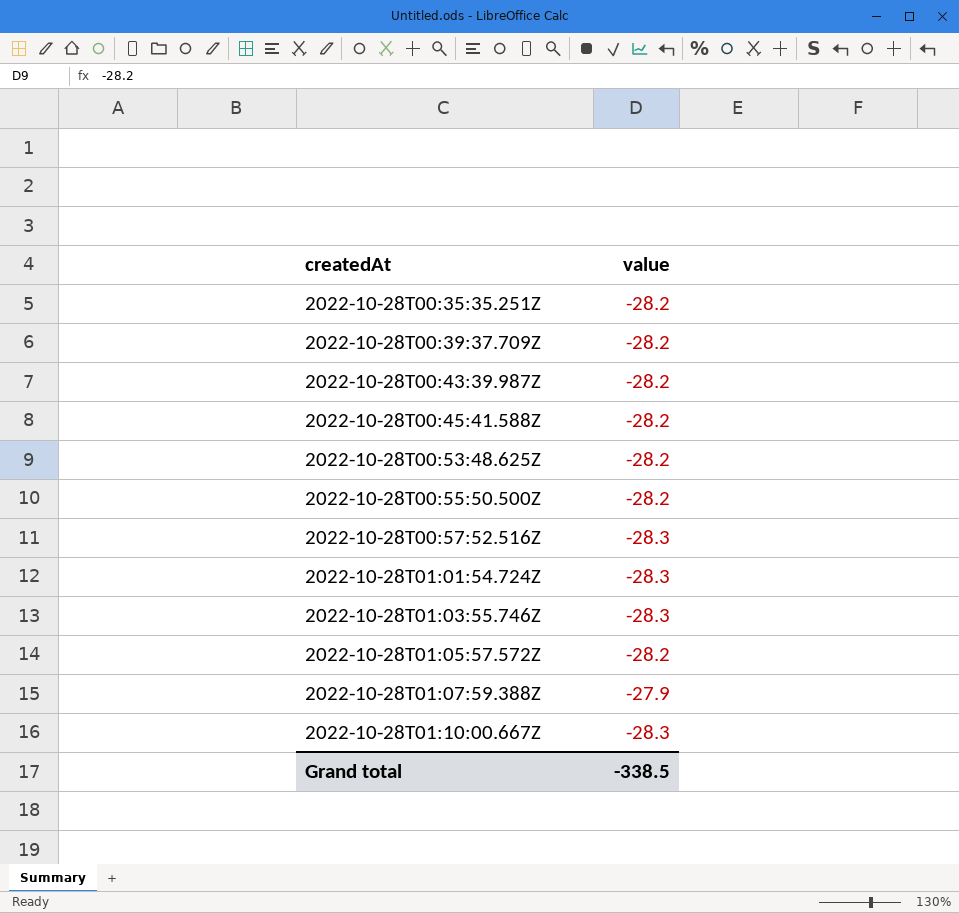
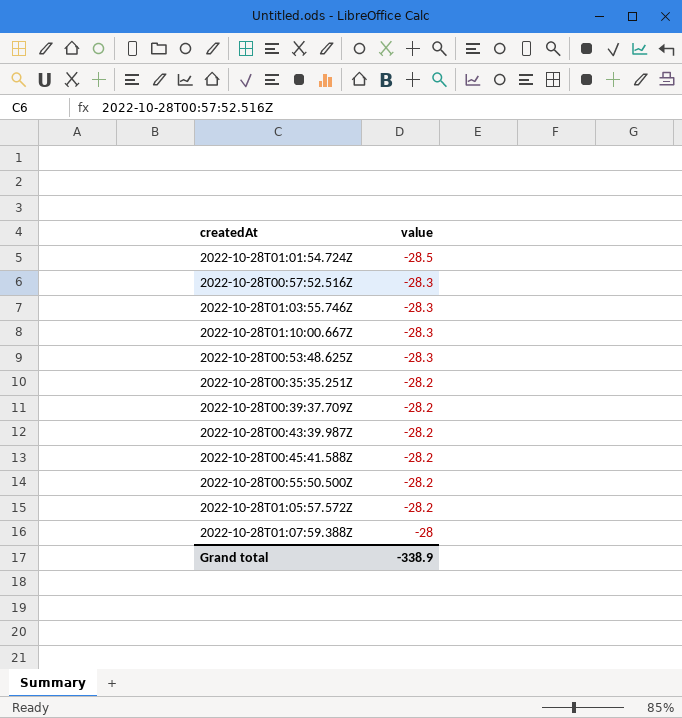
row order: createdAt ascending -> value ascending
2022-10-28T01:01:54.724Z | value: -28.3 -> -28.5
2022-10-28T00:53:48.625Z | value: -28.2 -> -28.3
2022-10-28T01:07:59.388Z | value: -27.9 -> -28
Grand total | value: -338.5 -> -338.9

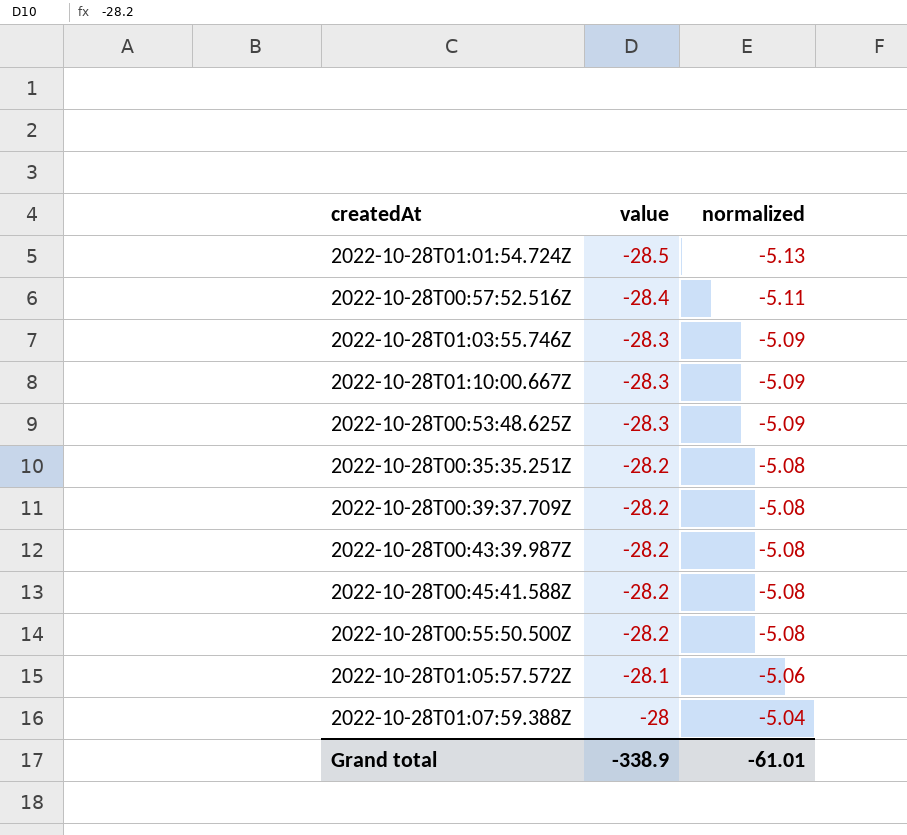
column normalized | formula: none -> [value] * 0.18
2022-10-28T00:57:52.516Z | value: -28.3 -> -28.4
2022-10-28T01:05:57.572Z | value: -28.2 -> -28.1

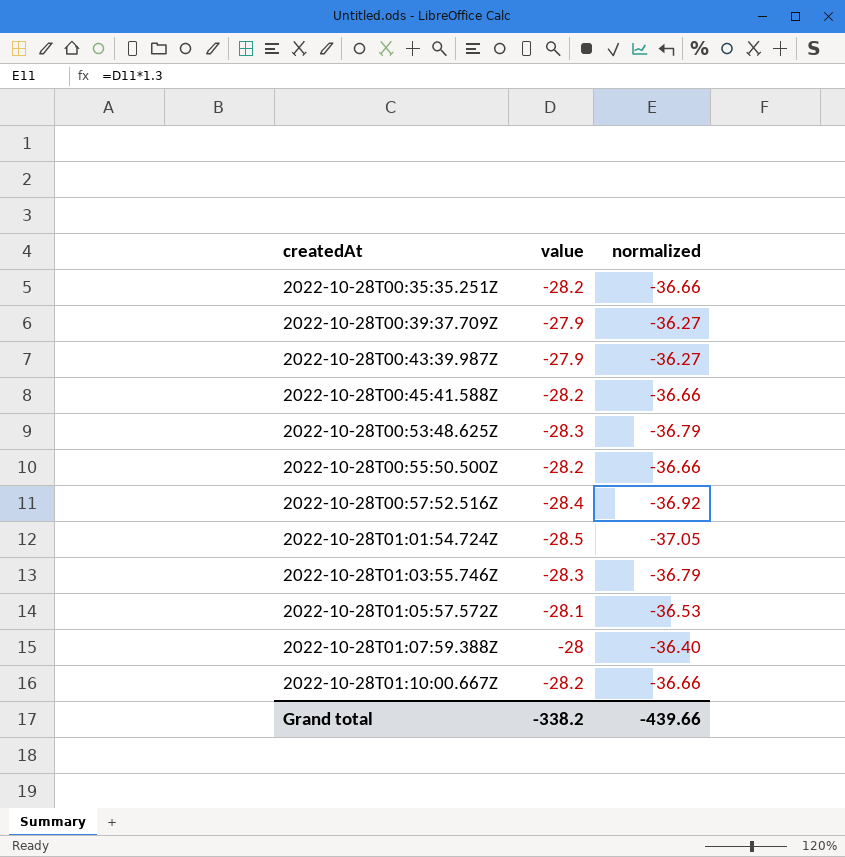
row order: value ascending -> createdAt ascending
column normalized | formula: [value] * 0.18 -> [value] * 1.3
2022-10-28T00:39:37.709Z | value: -28.2 -> -27.9
2022-10-28T00:43:39.987Z | value: -28.2 -> -27.9
2022-10-28T01:10:00.667Z | value: -28.3 -> -28.2
Grand total | value: -338.9 -> -338.2
Grand total | normalized: -61.01 -> -439.66

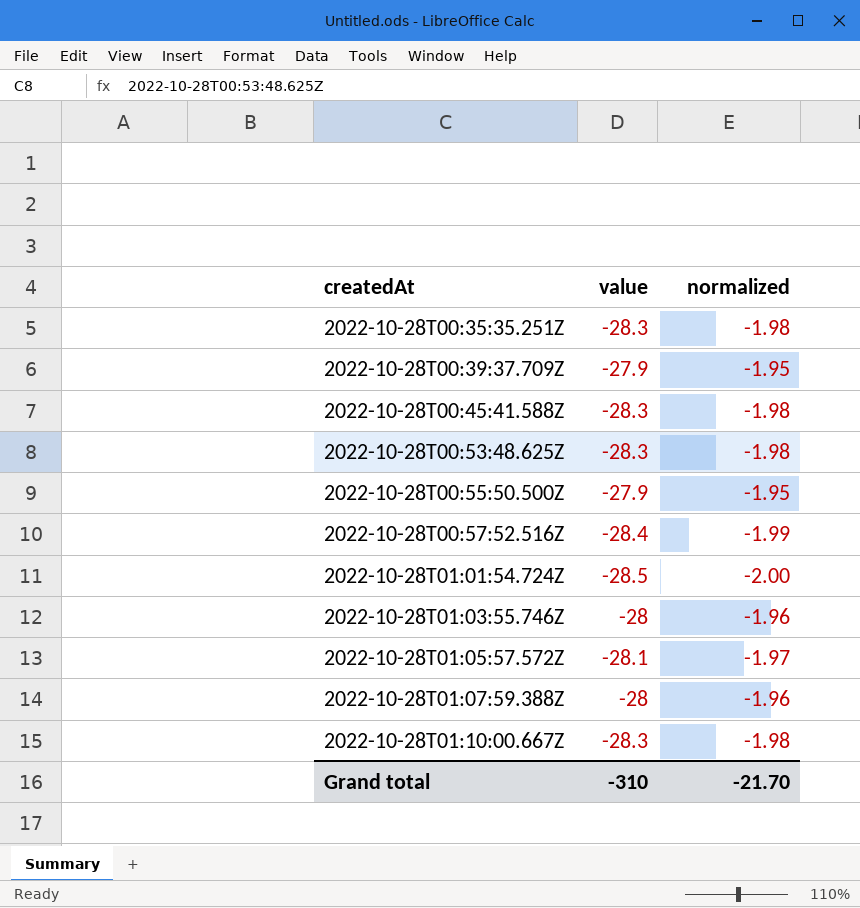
column normalized | formula: [value] * 1.3 -> [value] * 0.07
row 2022-10-28T00:43:39.987Z: -27.9 | -36.27 -> none
2022-10-28T00:35:35.251Z | value: -28.2 -> -28.3
2022-10-28T00:45:41.588Z | value: -28.2 -> -28.3
2022-10-28T00:55:50.500Z | value: -28.2 -> -27.9
2022-10-28T01:03:55.746Z | value: -28.3 -> -28
2022-10-28T01:10:00.667Z | value: -28.2 -> -28.3
Grand total | value: -338.2 -> -310
Grand total | normalized: -439.66 -> -21.70

